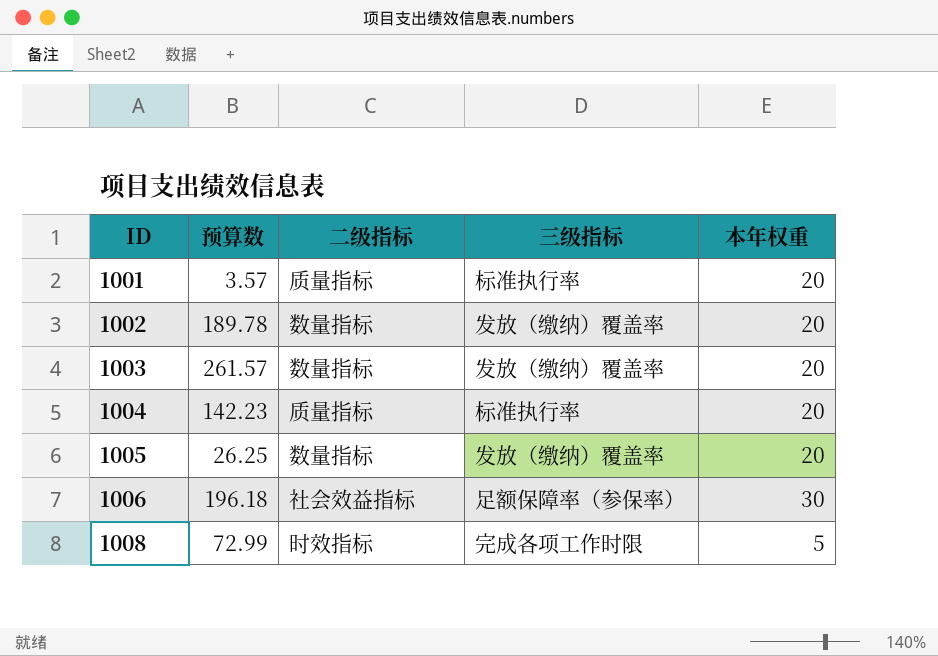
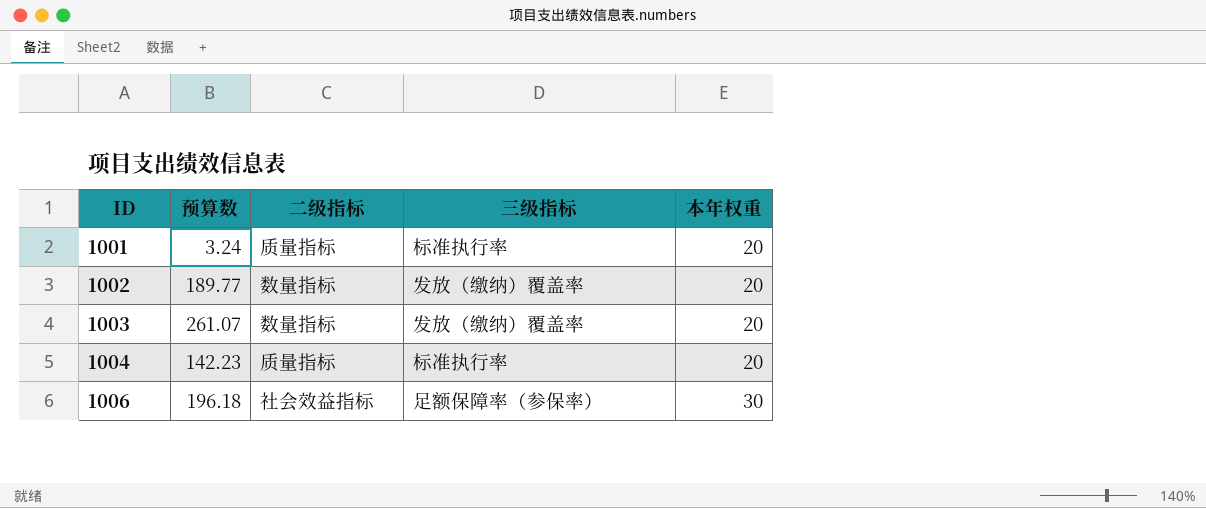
row 1005: 26.25 | 数量指标 | 发放（缴纳）覆盖率 | 20 -> none
row 1008: 72.99 | 时效指标 | 完成各项工作时限 | 5 -> none
1001 | 预算数: 3.57 -> 3.24
1002 | 预算数: 189.78 -> 189.77
1003 | 预算数: 261.57 -> 261.07

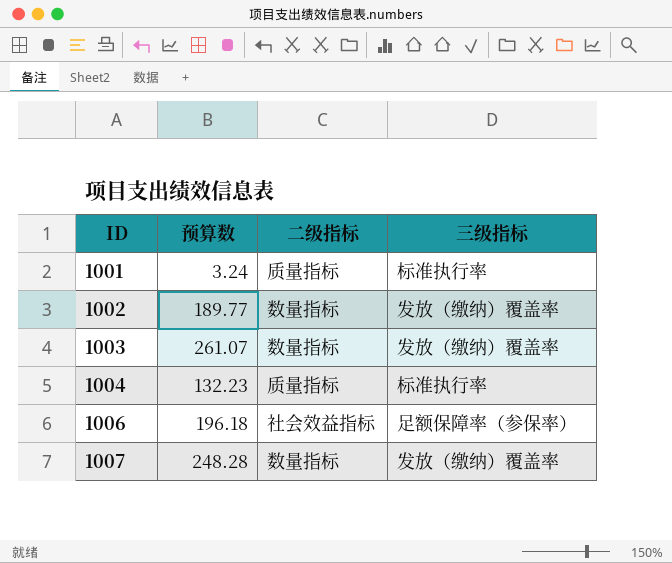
column 本年权重 | position: 5 -> none
1004 | 预算数: 142.23 -> 132.23
row 1007: none -> 248.28 | 数量指标 | 发放（缴纳）覆盖率

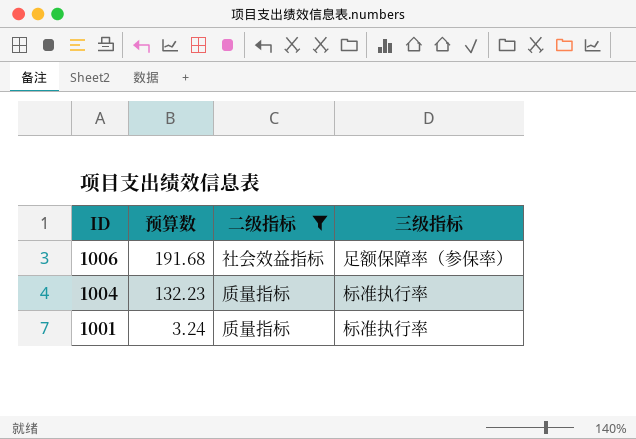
filter: none -> 二级指标 != 数量指标
row order: ID ascending -> ID descending
1006 | 预算数: 196.18 -> 191.68

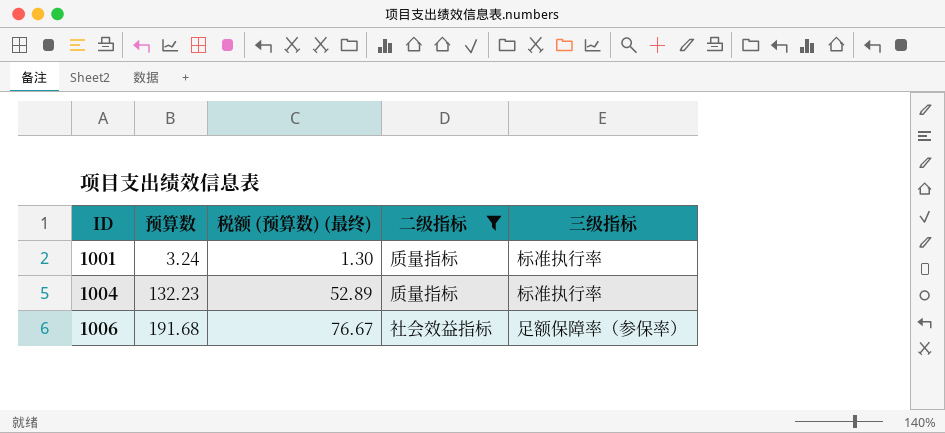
row order: ID descending -> ID ascending
column 税额 (预算数) (最终) | formula: none -> [预算数] * 0.4

